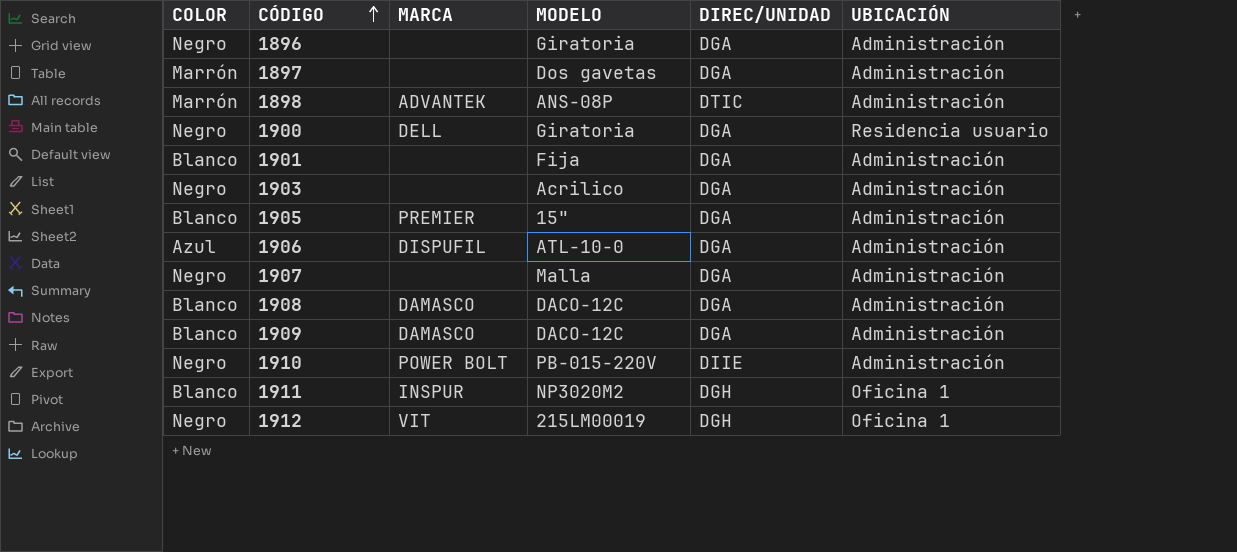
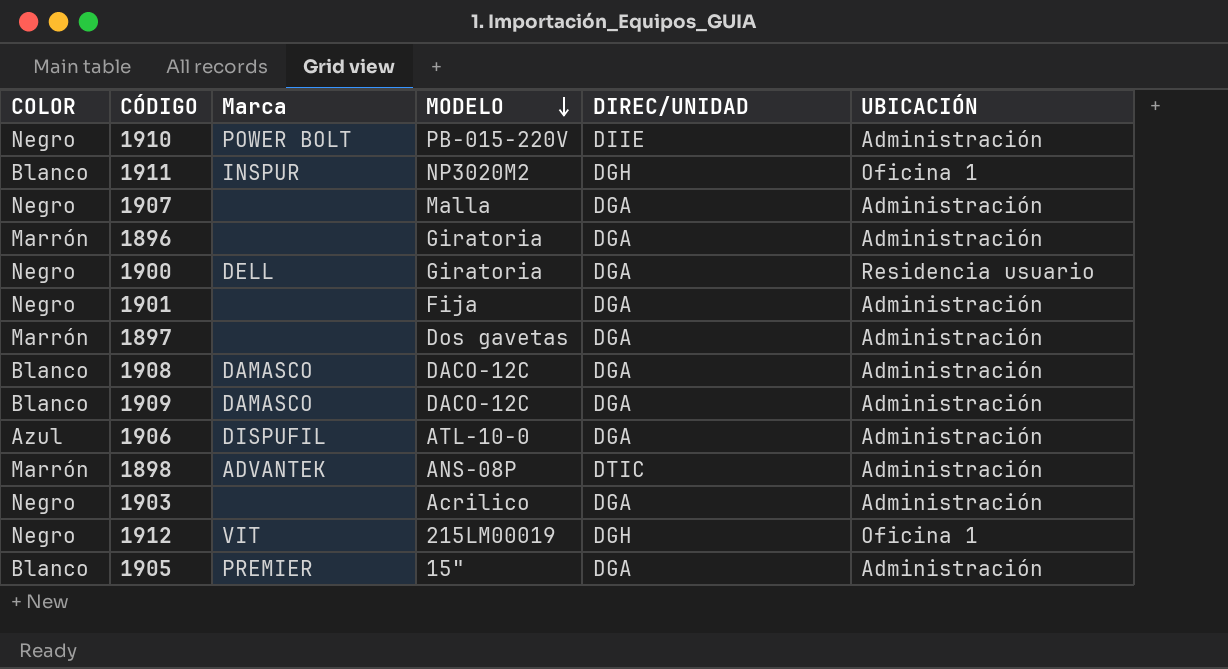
row order: CÓDIGO ascending -> MODELO descending
column name: MARCA -> Marca
1896 | COLOR: Negro -> Marrón
1901 | COLOR: Blanco -> Negro

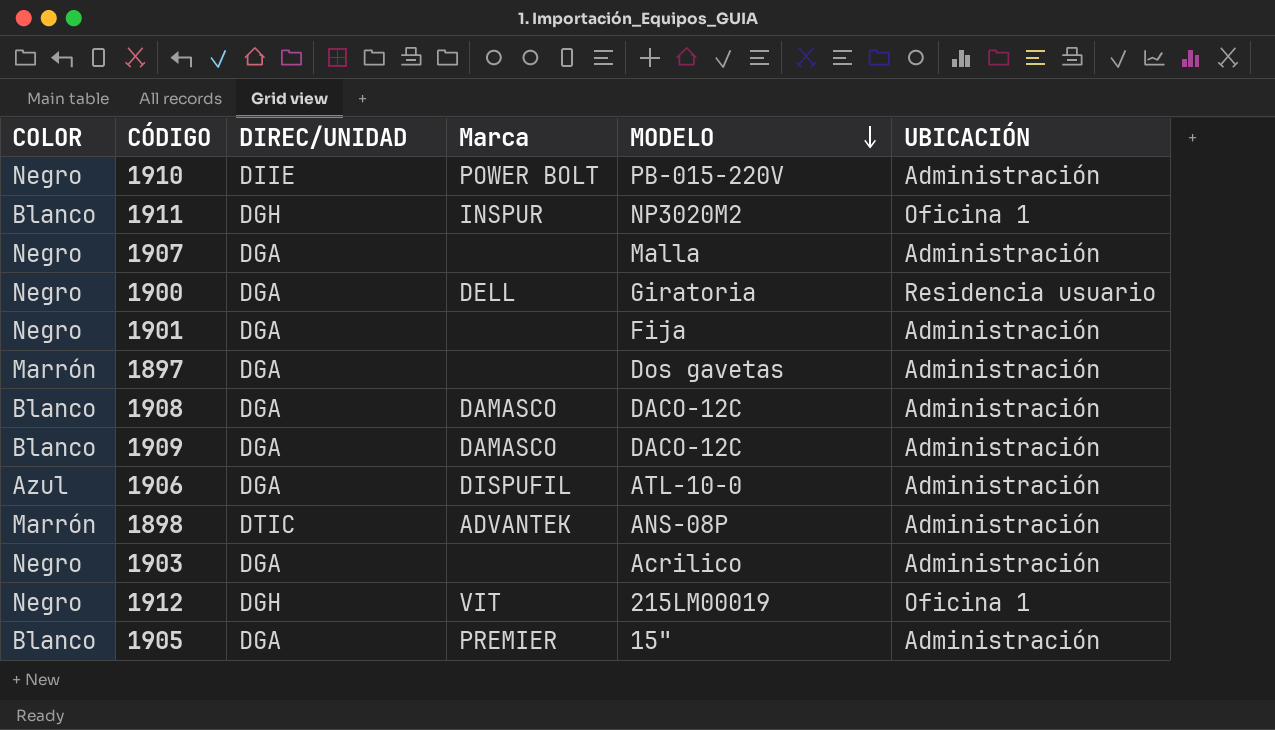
column DIREC/UNIDAD | position: 5 -> 3
row 1896: Marrón | none | Giratoria | DGA | Administración -> none

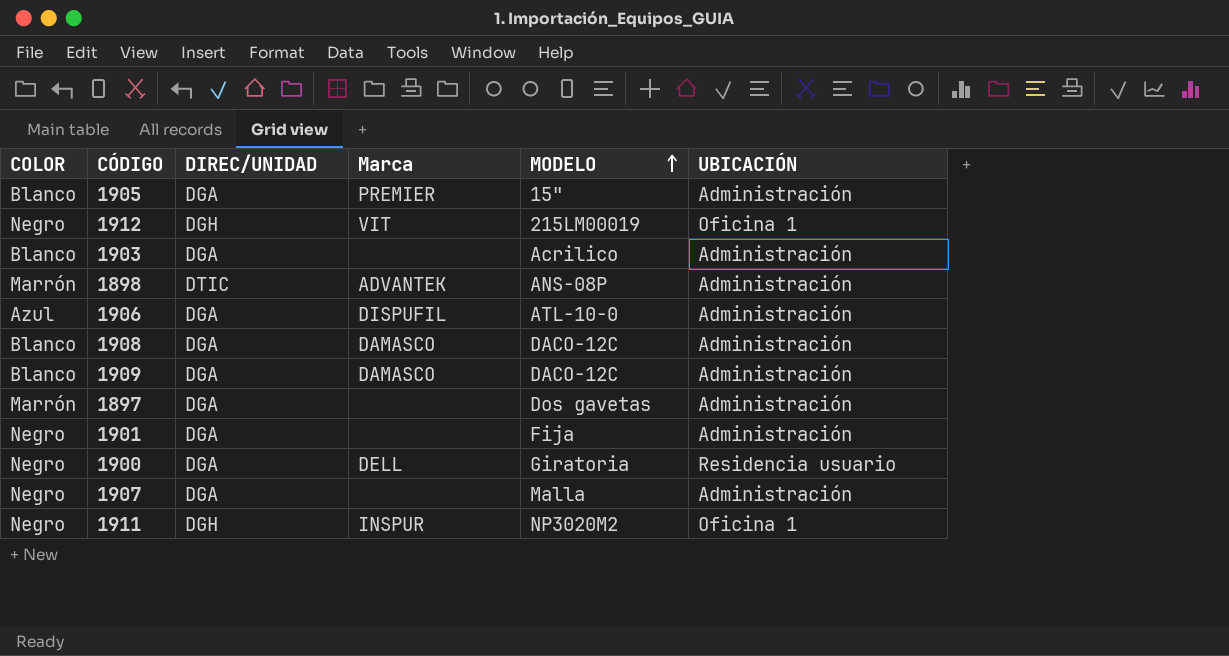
row order: MODELO descending -> MODELO ascending
row 1910: Negro | DIIE | POWER BOLT | PB-015-220V | Administración -> none
1903 | COLOR: Negro -> Blanco
1911 | COLOR: Blanco -> Negro

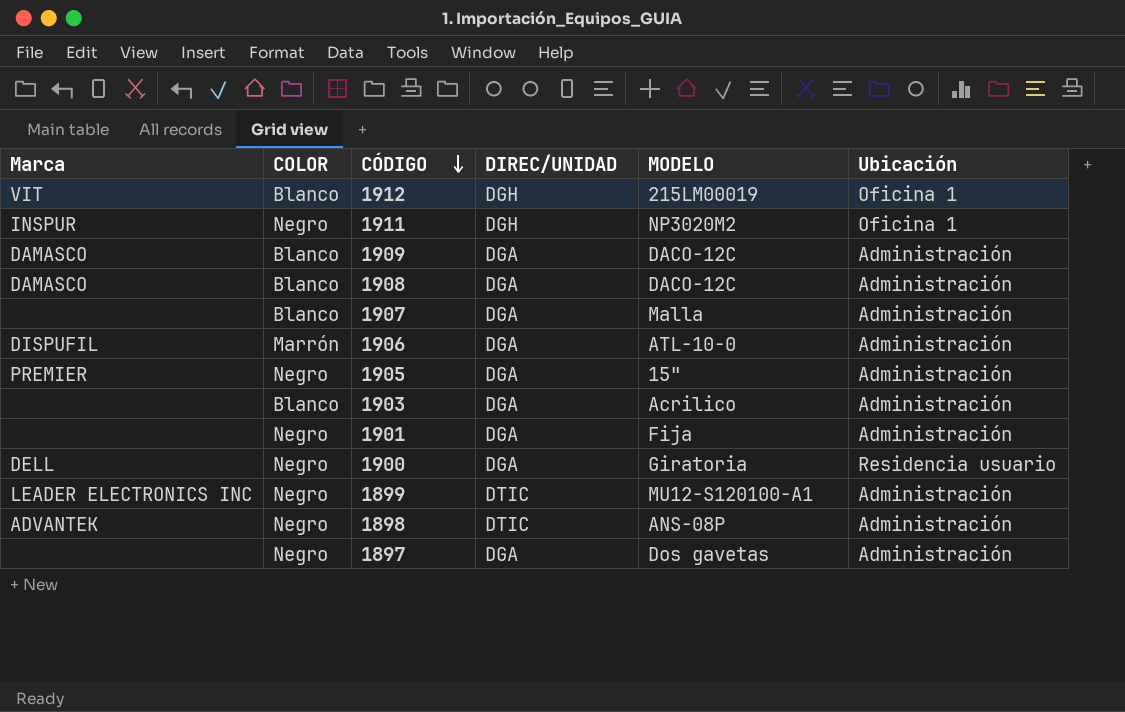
row order: MODELO ascending -> CÓDIGO descending
column Marca | position: 4 -> 1
column name: UBICACIÓN -> Ubicación
1912 | COLOR: Negro -> Blanco
1907 | COLOR: Negro -> Blanco
1906 | COLOR: Azul -> Marrón
1905 | COLOR: Blanco -> Negro
row 1899: none -> LEADER ELECTRONICS INC | Negro | DTIC | MU12-S120100-A1 | Administración
1898 | COLOR: Marrón -> Negro
1897 | COLOR: Marrón -> Negro

